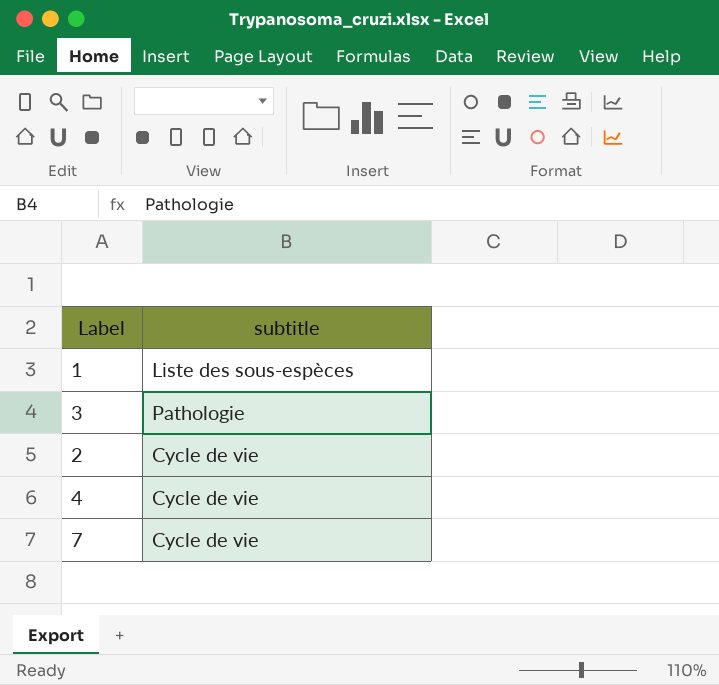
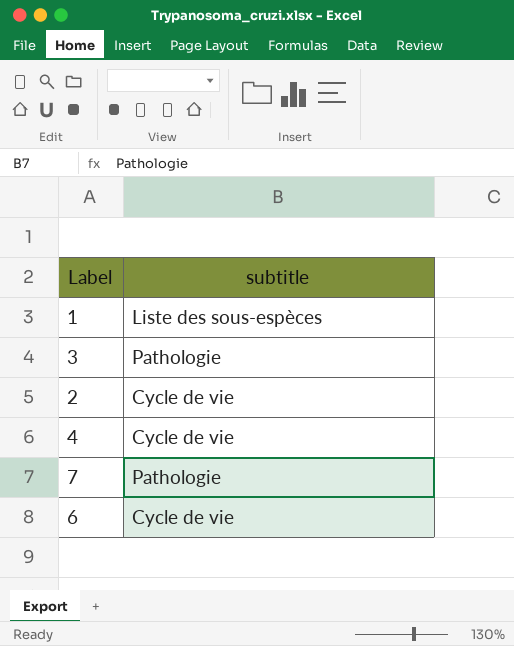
7 | subtitle: Cycle de vie -> Pathologie
row 6: none -> Cycle de vie

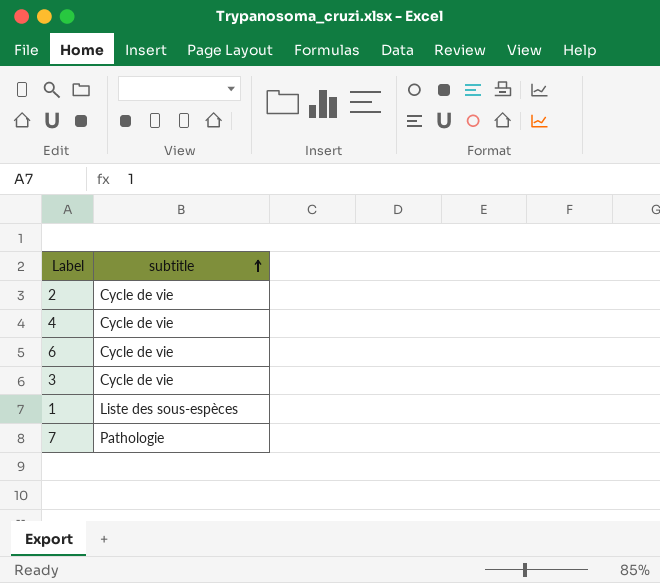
row order: none -> subtitle ascending
3 | subtitle: Pathologie -> Cycle de vie

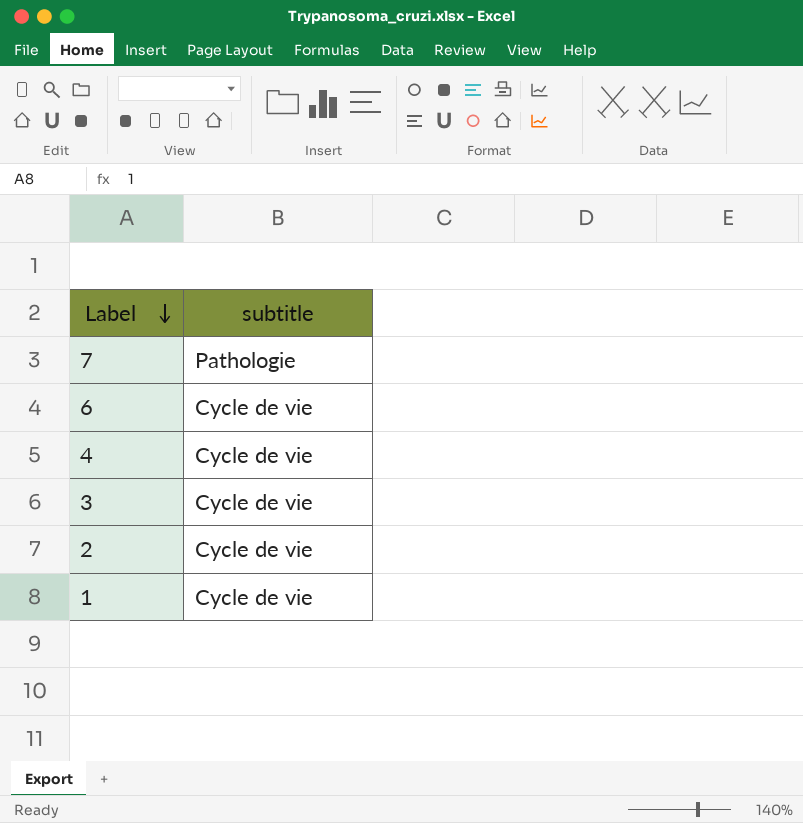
row order: subtitle ascending -> Label descending
1 | subtitle: Liste des sous-espèces -> Cycle de vie

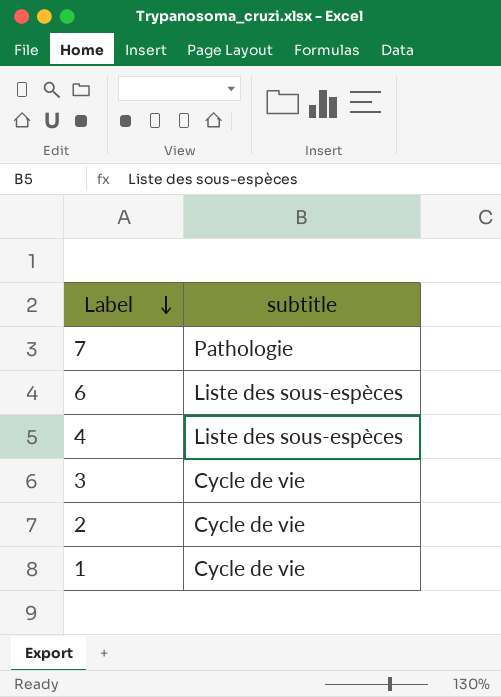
6 | subtitle: Cycle de vie -> Liste des sous-espèces
4 | subtitle: Cycle de vie -> Liste des sous-espèces

